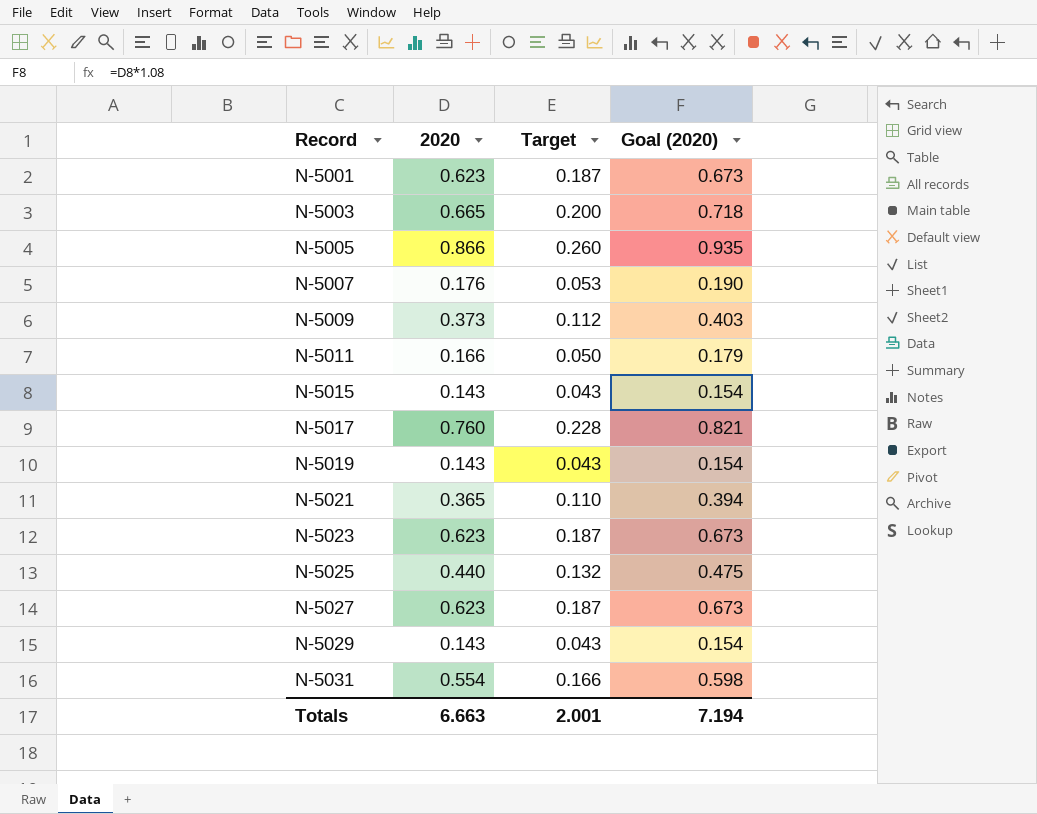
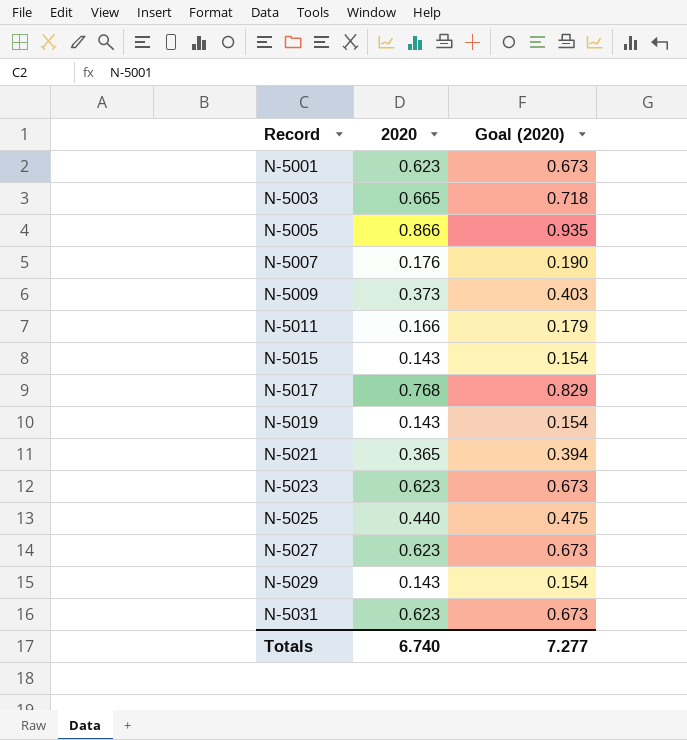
column Target | formula: [2020] * 0.3 -> none
N-5017 | 2020: 0.760 -> 0.768
N-5017 | Goal (2020): 0.821 -> 0.829
N-5031 | 2020: 0.554 -> 0.623
N-5031 | Goal (2020): 0.598 -> 0.673
Totals | 2020: 6.663 -> 6.740
Totals | Goal (2020): 7.194 -> 7.277

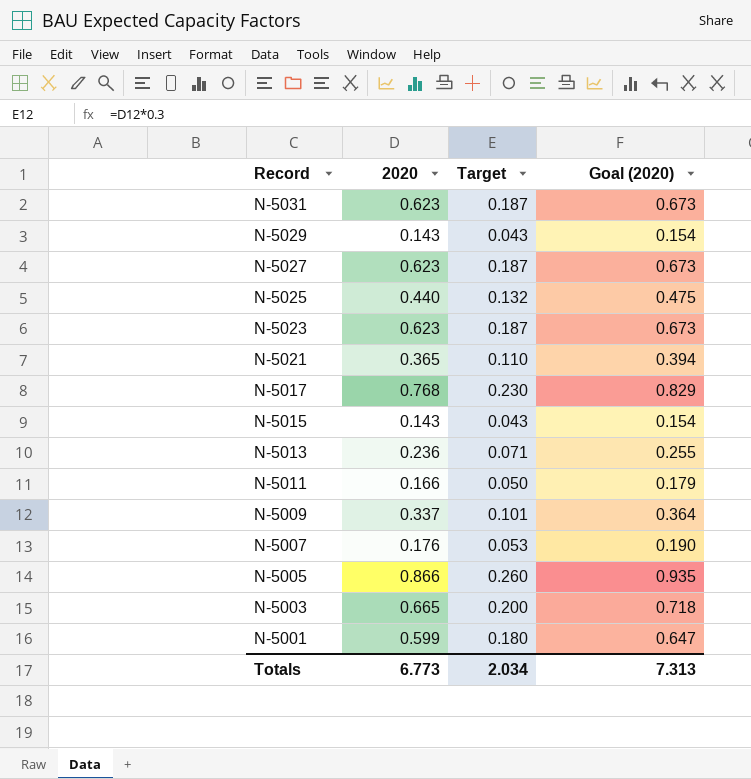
row order: Record ascending -> Record descending
column Target | formula: none -> [2020] * 0.3
row N-5019: 0.143 | 0.154 -> none
row N-5013: none -> 0.236 | 0.071 | 0.255
N-5009 | 2020: 0.373 -> 0.337
N-5009 | Goal (2020): 0.403 -> 0.364
N-5001 | 2020: 0.623 -> 0.599
N-5001 | Goal (2020): 0.673 -> 0.647
Totals | 2020: 6.740 -> 6.773
Totals | Goal (2020): 7.277 -> 7.313

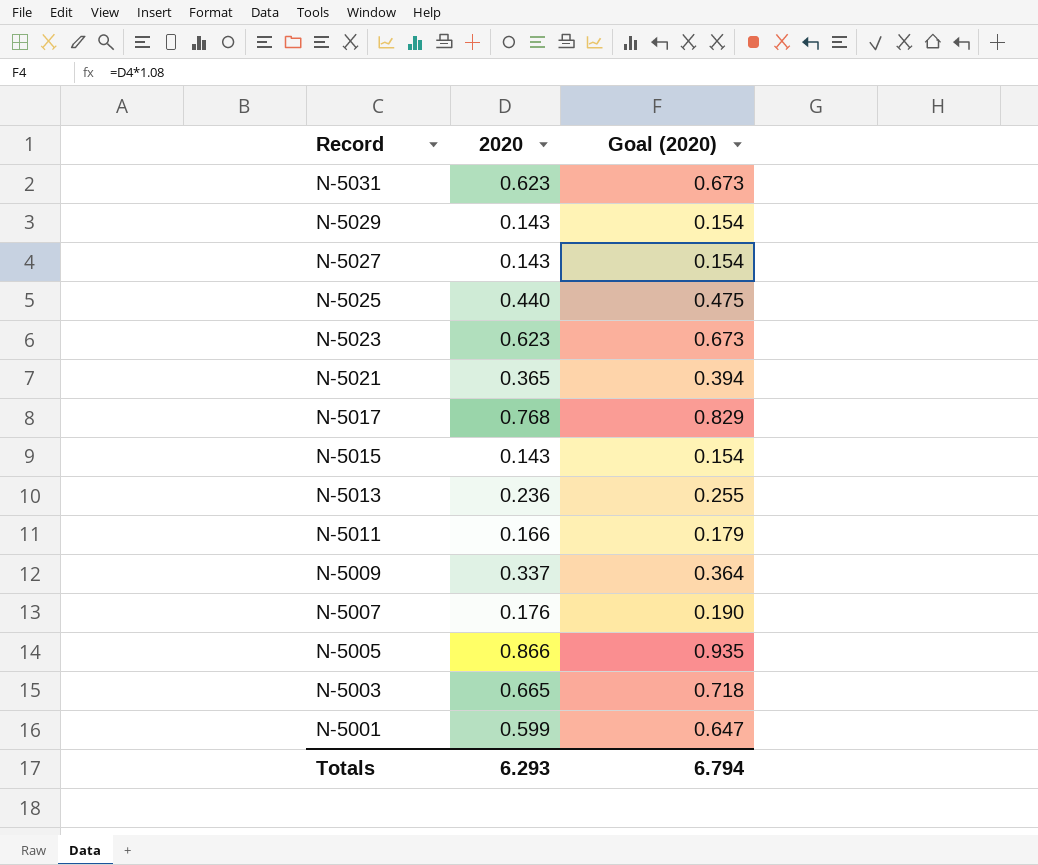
column Target | formula: [2020] * 0.3 -> none
N-5027 | 2020: 0.623 -> 0.143
N-5027 | Goal (2020): 0.673 -> 0.154
Totals | 2020: 6.773 -> 6.293
Totals | Goal (2020): 7.313 -> 6.794

